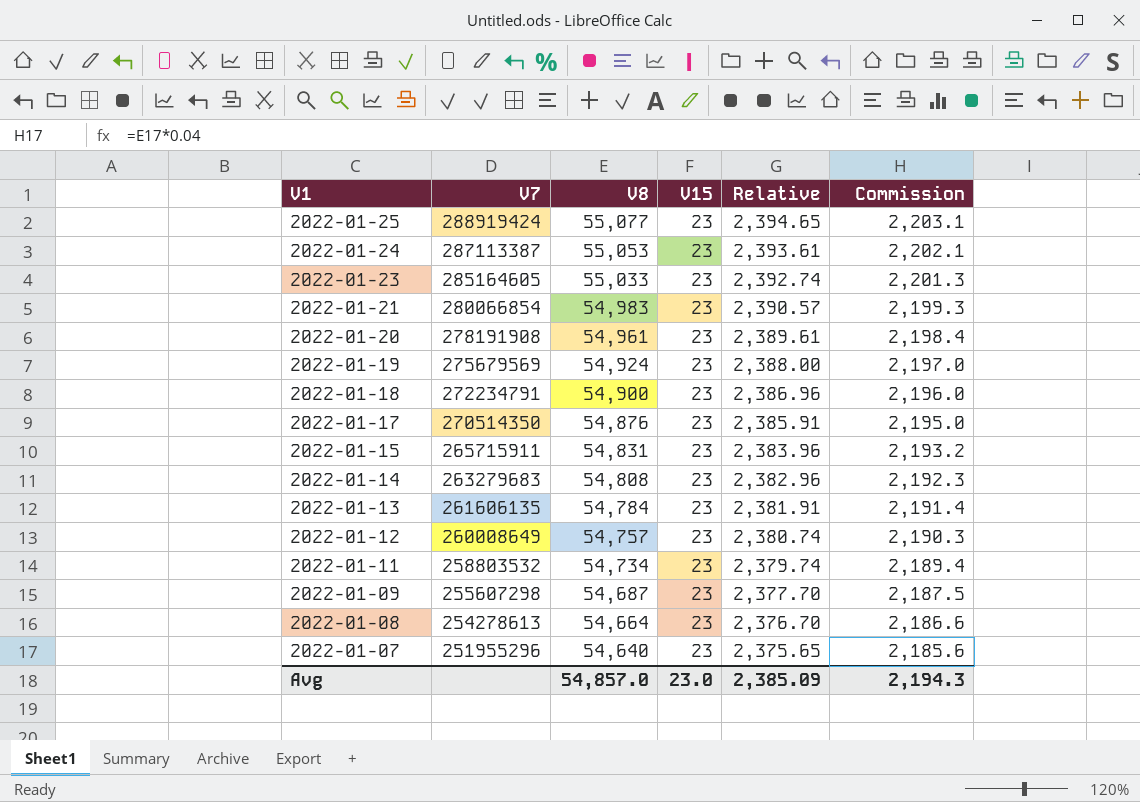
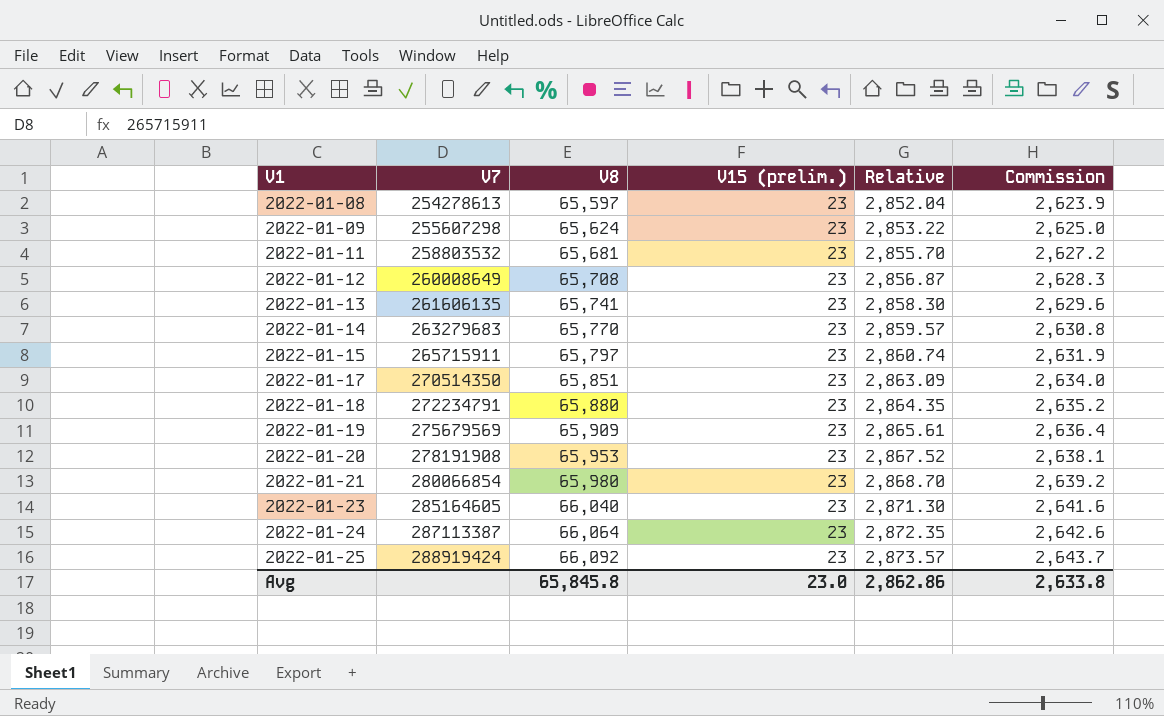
row order: V1 descending -> V1 ascending
column name: V15 -> V15 (prelim.)
row 2022-01-07: 251955296 | 54,640 | 23 | 2,375.65 | 2,185.6 -> none
2022-01-08 | V8: 54,664 -> 65,597
2022-01-08 | Relative: 2,376.70 -> 2,852.04
2022-01-08 | Commission: 2,186.6 -> 2,623.9
2022-01-09 | V8: 54,687 -> 65,624
2022-01-09 | Relative: 2,377.70 -> 2,853.22
2022-01-09 | Commission: 2,187.5 -> 2,625.0
2022-01-11 | V8: 54,734 -> 65,681
2022-01-11 | Relative: 2,379.74 -> 2,855.70
2022-01-11 | Commission: 2,189.4 -> 2,627.2
2022-01-12 | V8: 54,757 -> 65,708
2022-01-12 | Relative: 2,380.74 -> 2,856.87
2022-01-12 | Commission: 2,190.3 -> 2,628.3
2022-01-13 | V8: 54,784 -> 65,741
2022-01-13 | Relative: 2,381.91 -> 2,858.30
2022-01-13 | Commission: 2,191.4 -> 2,629.6
2022-01-14 | V8: 54,808 -> 65,770
2022-01-14 | Relative: 2,382.96 -> 2,859.57
2022-01-14 | Commission: 2,192.3 -> 2,630.8
2022-01-15 | V8: 54,831 -> 65,797
2022-01-15 | Relative: 2,383.96 -> 2,860.74
2022-01-15 | Commission: 2,193.2 -> 2,631.9
2022-01-17 | V8: 54,876 -> 65,851
2022-01-17 | Relative: 2,385.91 -> 2,863.09
2022-01-17 | Commission: 2,195.0 -> 2,634.0
2022-01-18 | V8: 54,900 -> 65,880
2022-01-18 | Relative: 2,386.96 -> 2,864.35
2022-01-18 | Commission: 2,196.0 -> 2,635.2
2022-01-19 | V8: 54,924 -> 65,909
2022-01-19 | Relative: 2,388.00 -> 2,865.61
2022-01-19 | Commission: 2,197.0 -> 2,636.4
2022-01-20 | V8: 54,961 -> 65,953
2022-01-20 | Relative: 2,389.61 -> 2,867.52
2022-01-20 | Commission: 2,198.4 -> 2,638.1
2022-01-21 | V8: 54,983 -> 65,980
2022-01-21 | Relative: 2,390.57 -> 2,868.70
2022-01-21 | Commission: 2,199.3 -> 2,639.2
2022-01-23 | V8: 55,033 -> 66,040
2022-01-23 | Relative: 2,392.74 -> 2,871.30
2022-01-23 | Commission: 2,201.3 -> 2,641.6
2022-01-24 | V8: 55,053 -> 66,064
2022-01-24 | Relative: 2,393.61 -> 2,872.35
2022-01-24 | Commission: 2,202.1 -> 2,642.6
2022-01-25 | V8: 55,077 -> 66,092
2022-01-25 | Relative: 2,394.65 -> 2,873.57
2022-01-25 | Commission: 2,203.1 -> 2,643.7
Avg | V8: 54,857.0 -> 65,845.8
Avg | Relative: 2,385.09 -> 2,862.86
Avg | Commission: 2,194.3 -> 2,633.8

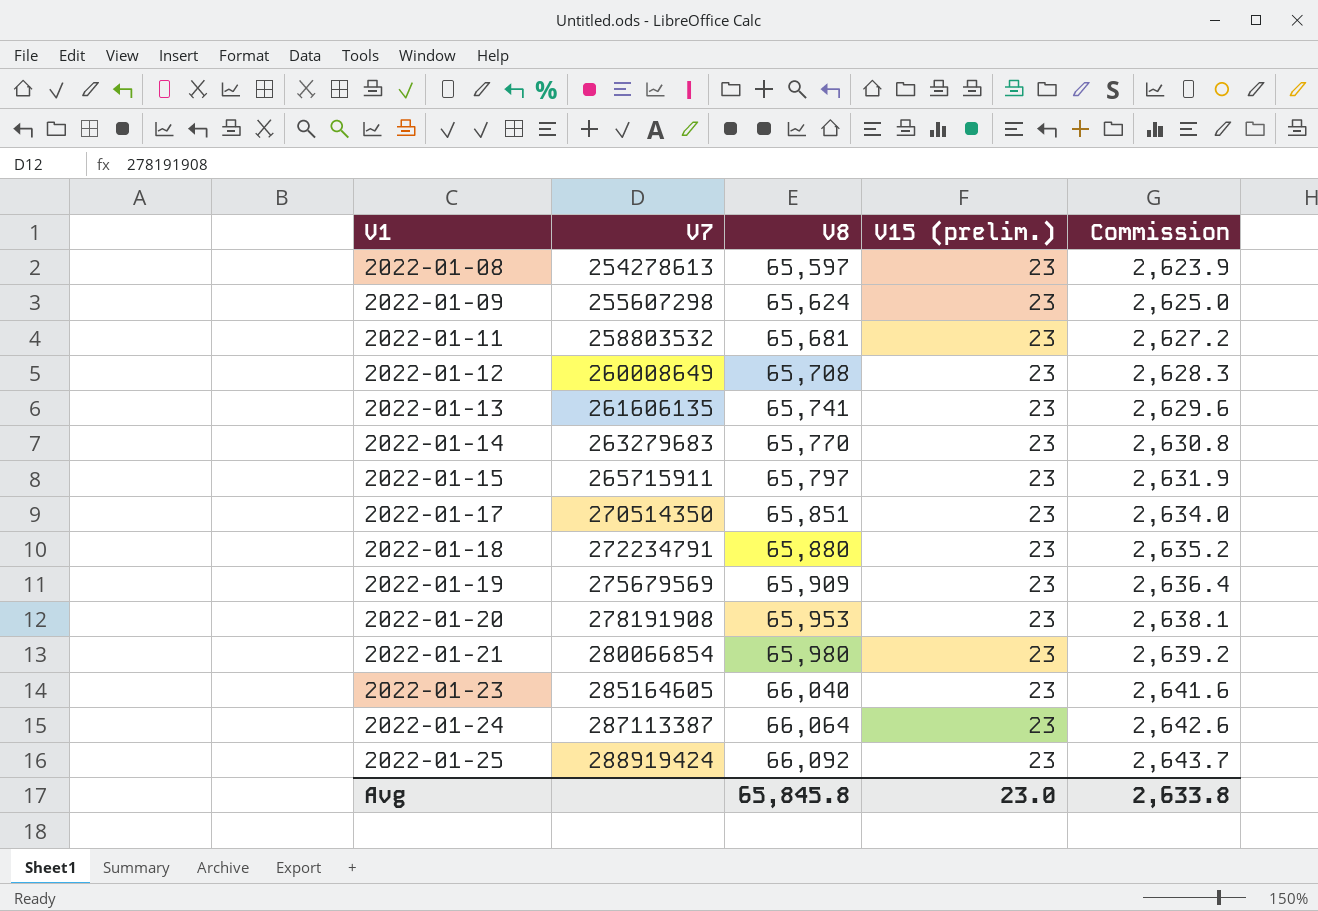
column Relative | formula: [V8] / [V15 (prelim.)] -> none

